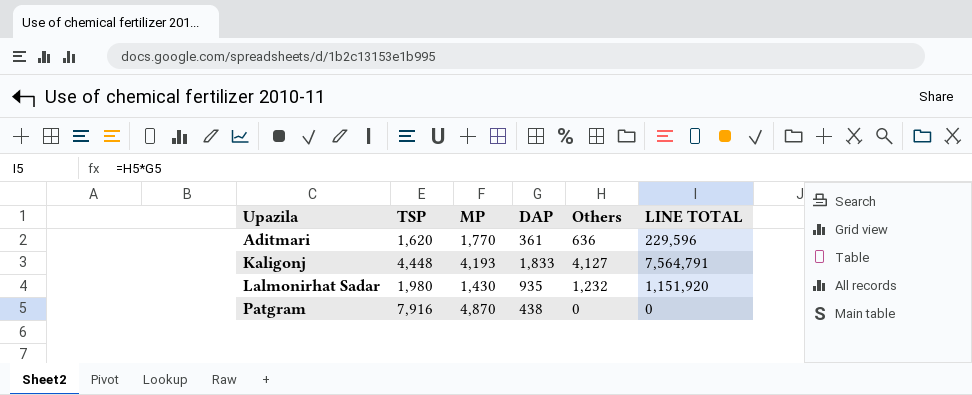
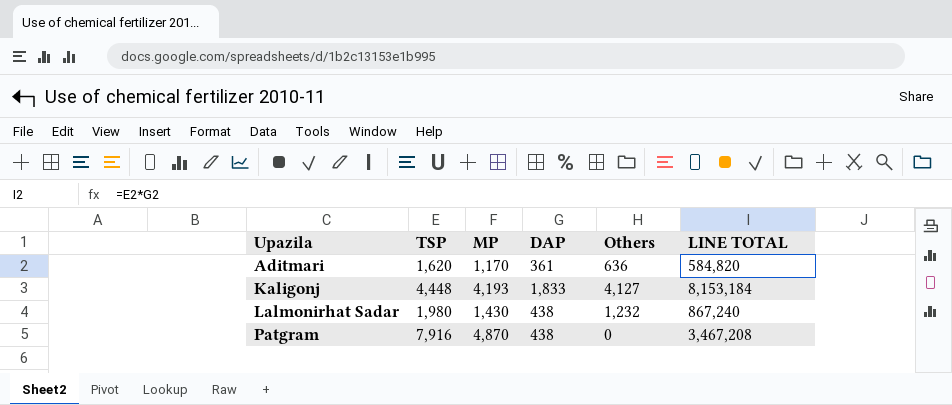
column LINE TOTAL | formula: [DAP] * [Others] -> [TSP] * [DAP]
Aditmari | MP: 1,770 -> 1,170
Lalmonirhat Sadar | DAP: 935 -> 438

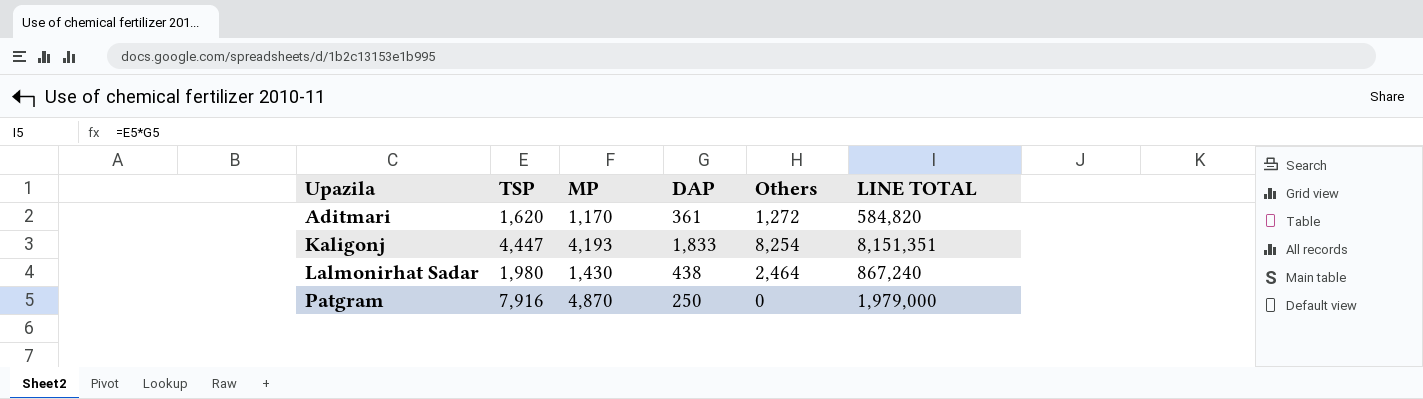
Aditmari | Others: 636 -> 1,272
Kaligonj | TSP: 4,448 -> 4,447
Kaligonj | Others: 4,127 -> 8,254
Kaligonj | LINE TOTAL: 8,153,184 -> 8,151,351
Lalmonirhat Sadar | Others: 1,232 -> 2,464
Patgram | DAP: 438 -> 250
Patgram | LINE TOTAL: 3,467,208 -> 1,979,000

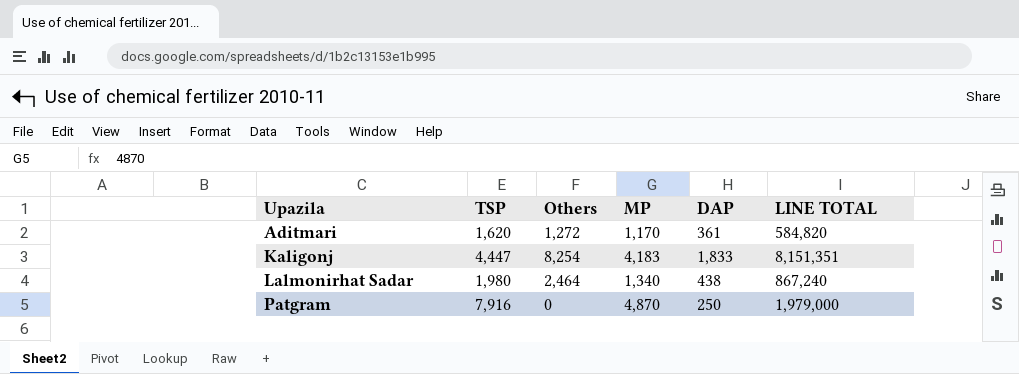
column Others | position: 5 -> 3
Kaligonj | MP: 4,193 -> 4,183
Lalmonirhat Sadar | MP: 1,430 -> 1,340

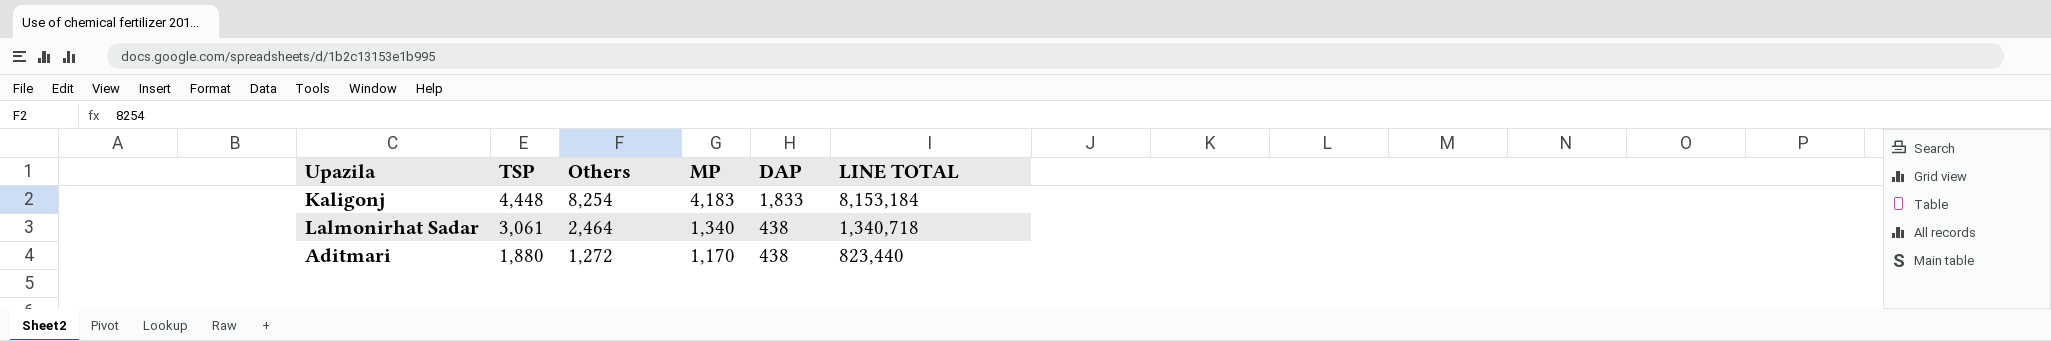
row order: Upazila ascending -> TSP descending
row Patgram: 7,916 | 0 | 4,870 | 250 | 1,979,000 -> none
Kaligonj | TSP: 4,447 -> 4,448
Kaligonj | LINE TOTAL: 8,151,351 -> 8,153,184
Lalmonirhat Sadar | TSP: 1,980 -> 3,061
Lalmonirhat Sadar | LINE TOTAL: 867,240 -> 1,340,718
Aditmari | TSP: 1,620 -> 1,880
Aditmari | DAP: 361 -> 438
Aditmari | LINE TOTAL: 584,820 -> 823,440

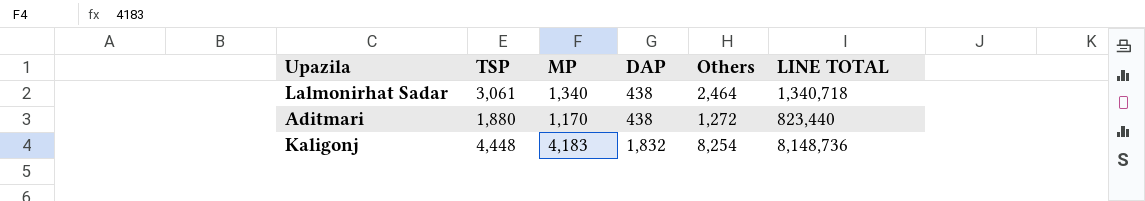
row order: TSP descending -> DAP ascending
column Others | position: 3 -> 5
Kaligonj | DAP: 1,833 -> 1,832
Kaligonj | LINE TOTAL: 8,153,184 -> 8,148,736

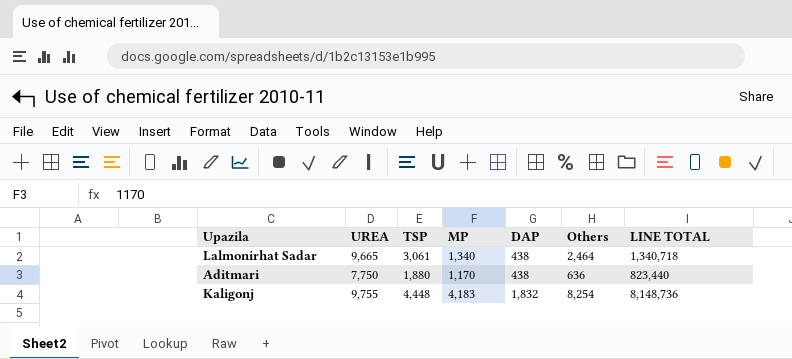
column UREA | position: none -> 2
Aditmari | Others: 1,272 -> 636

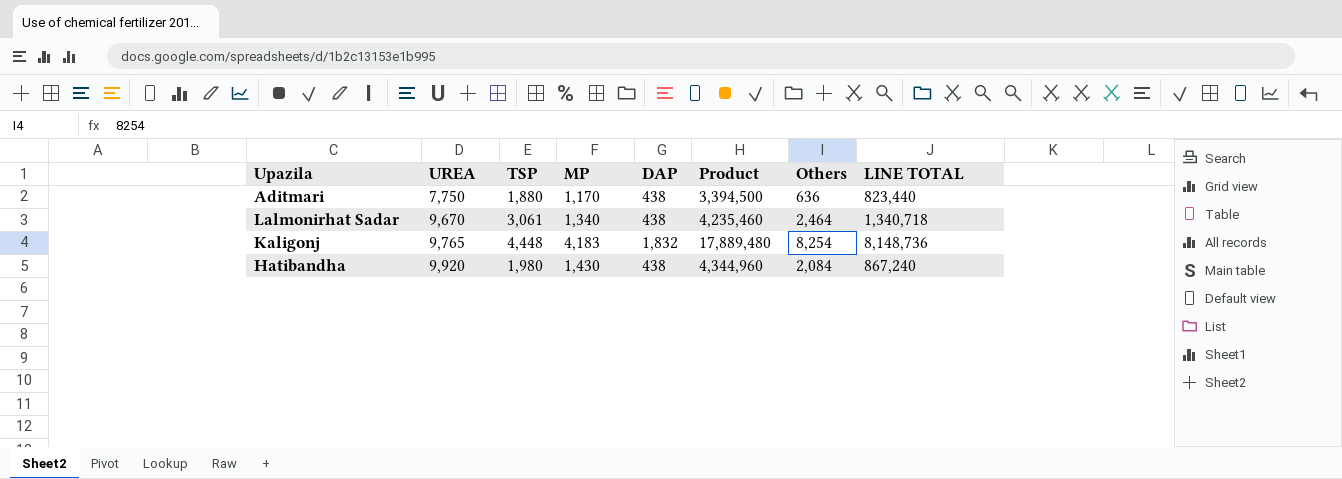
row order: DAP ascending -> UREA ascending
column Product | formula: none -> [UREA] * [DAP]
Lalmonirhat Sadar | UREA: 9,665 -> 9,670
Kaligonj | UREA: 9,755 -> 9,765
row Hatibandha: none -> 9,920 | 1,980 | 1,430 | 438 | 4,344,960 | 2,084 | 867,240

